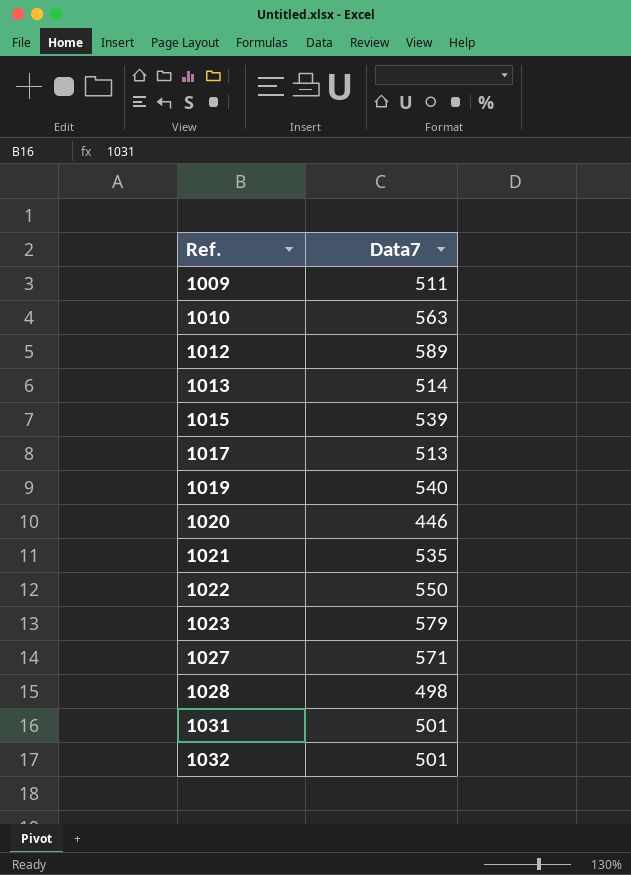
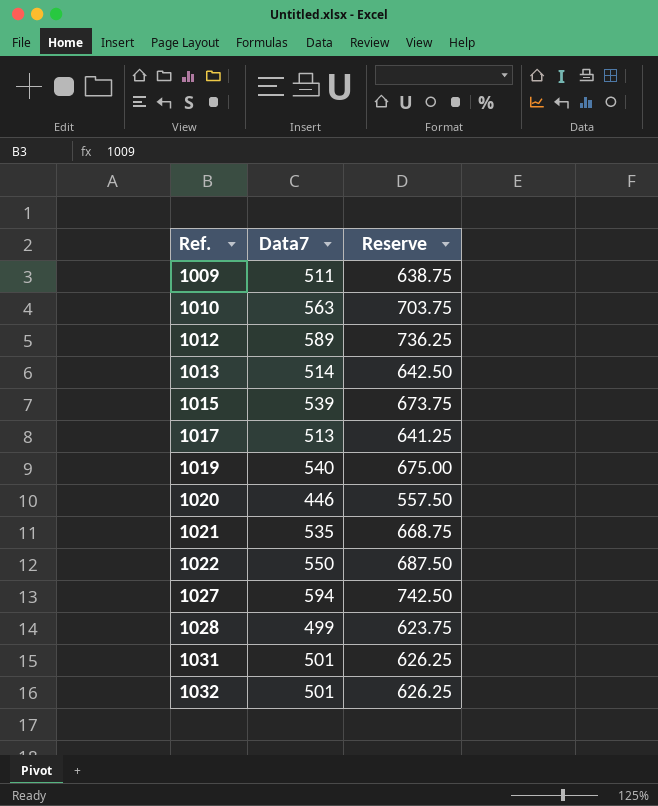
column Reserve | formula: none -> [Data7] * 1.25
row 1023: 579 -> none
1027 | Data7: 571 -> 594
1028 | Data7: 498 -> 499

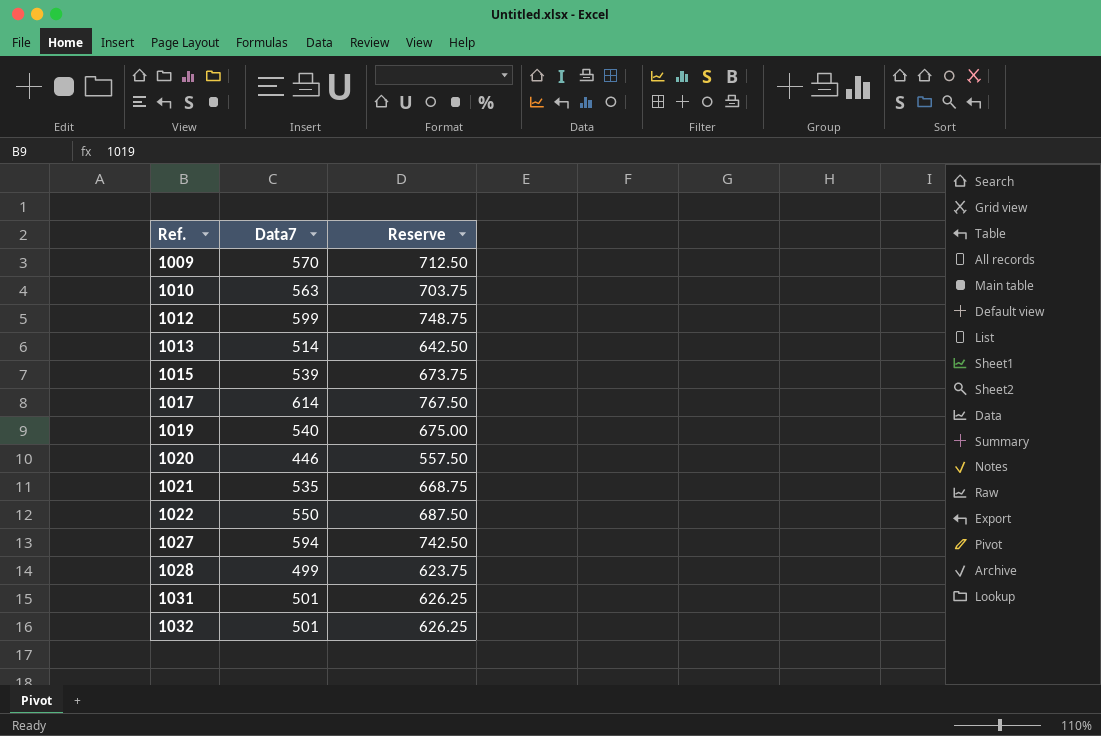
1009 | Data7: 511 -> 570
1009 | Reserve: 638.75 -> 712.50
1012 | Data7: 589 -> 599
1012 | Reserve: 736.25 -> 748.75
1017 | Data7: 513 -> 614
1017 | Reserve: 641.25 -> 767.50

